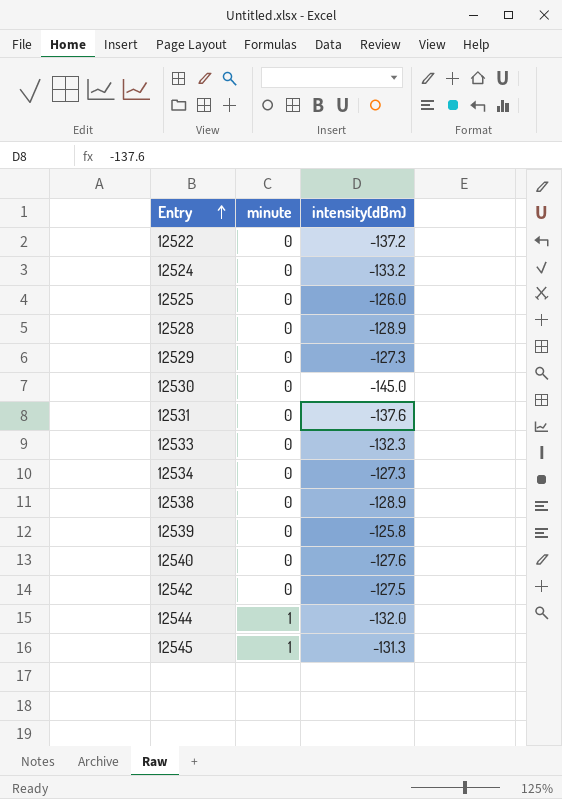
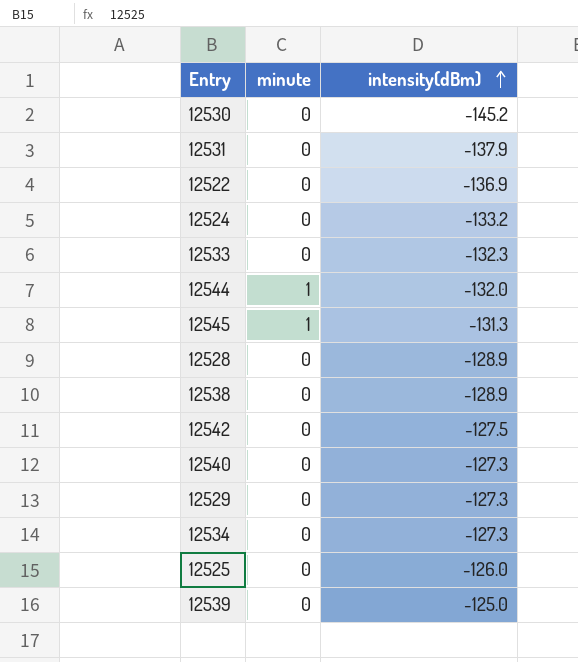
row order: Entry ascending -> intensity(dBm) ascending
12530 | intensity(dBm): -145.0 -> -145.2
12531 | intensity(dBm): -137.6 -> -137.9
12522 | intensity(dBm): -137.2 -> -136.9
12540 | intensity(dBm): -127.6 -> -127.3
12539 | intensity(dBm): -125.8 -> -125.0

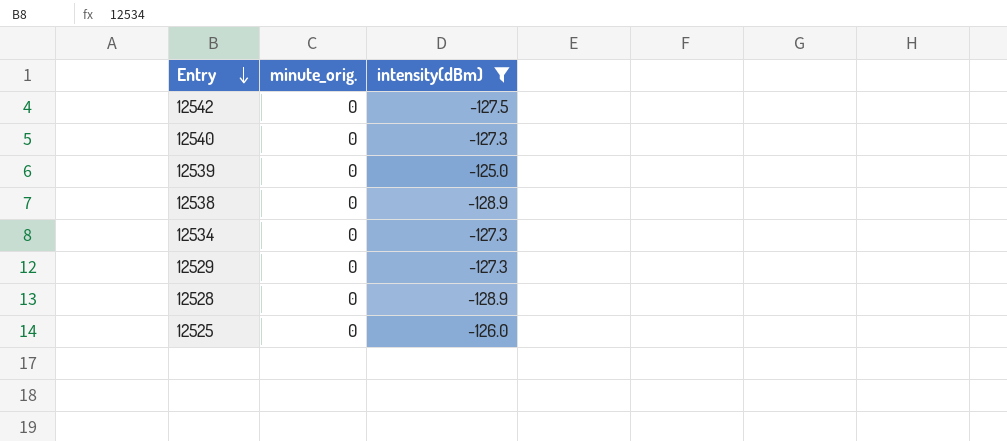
filter: none -> intensity(dBm) >= -128.9
row order: intensity(dBm) ascending -> Entry descending
column name: minute -> minute_orig.

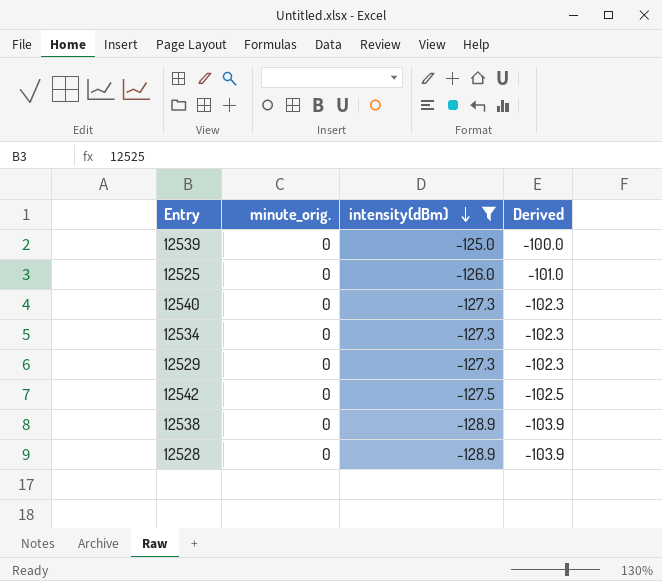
row order: Entry descending -> intensity(dBm) descending
column Derived | formula: none -> [intensity(dBm)] + 25

